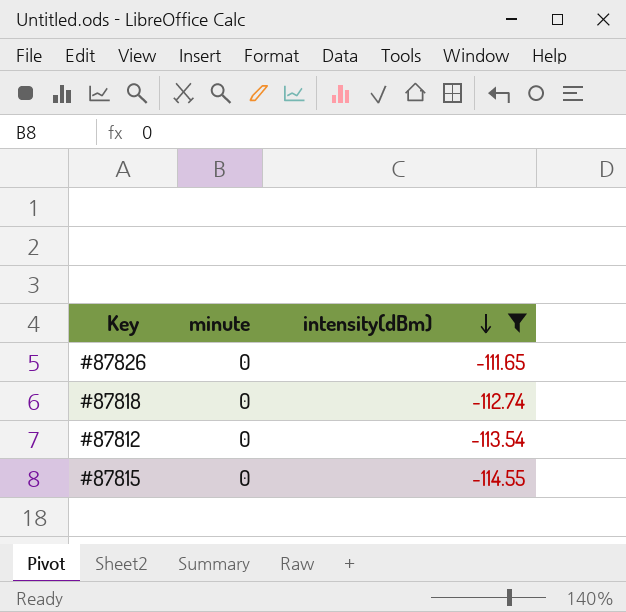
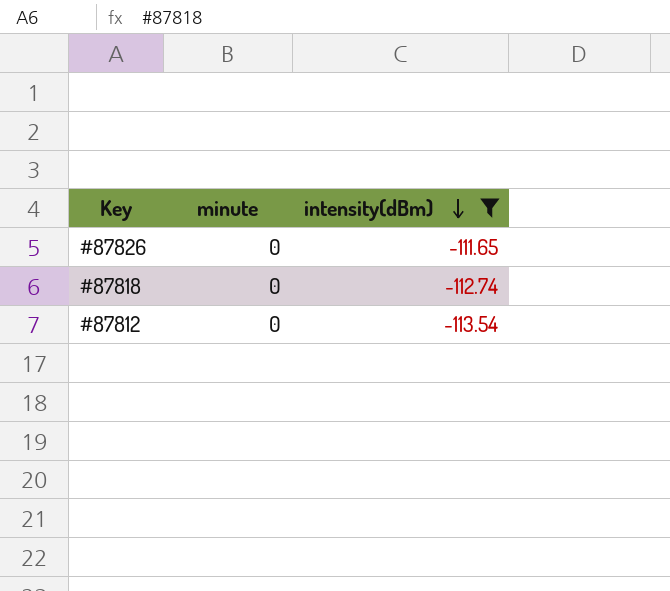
row #87815: 0 | -114.55 -> none

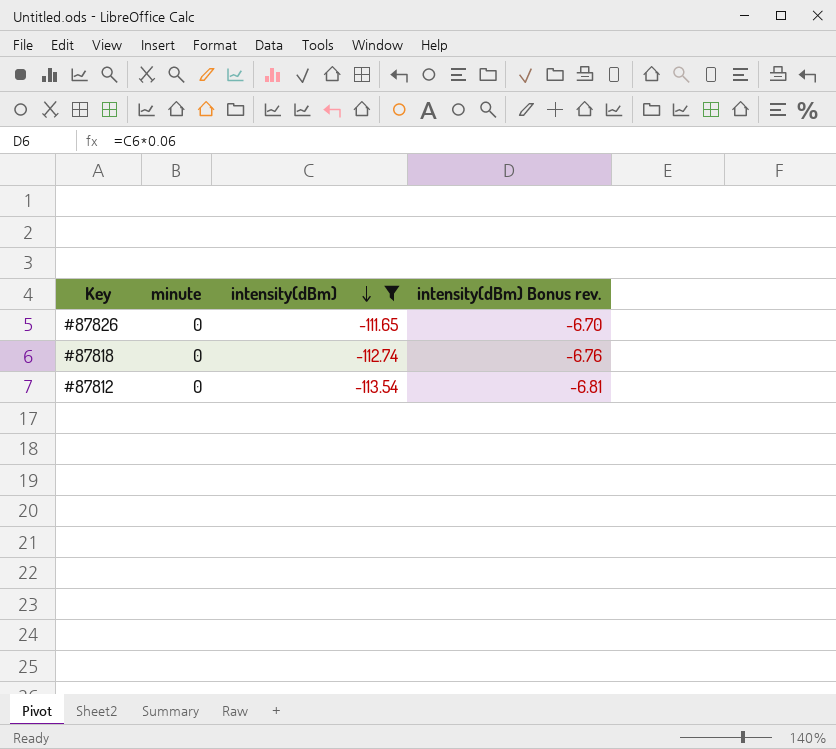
column intensity(dBm) Bonus rev. | formula: none -> [intensity(dBm)] * 0.06

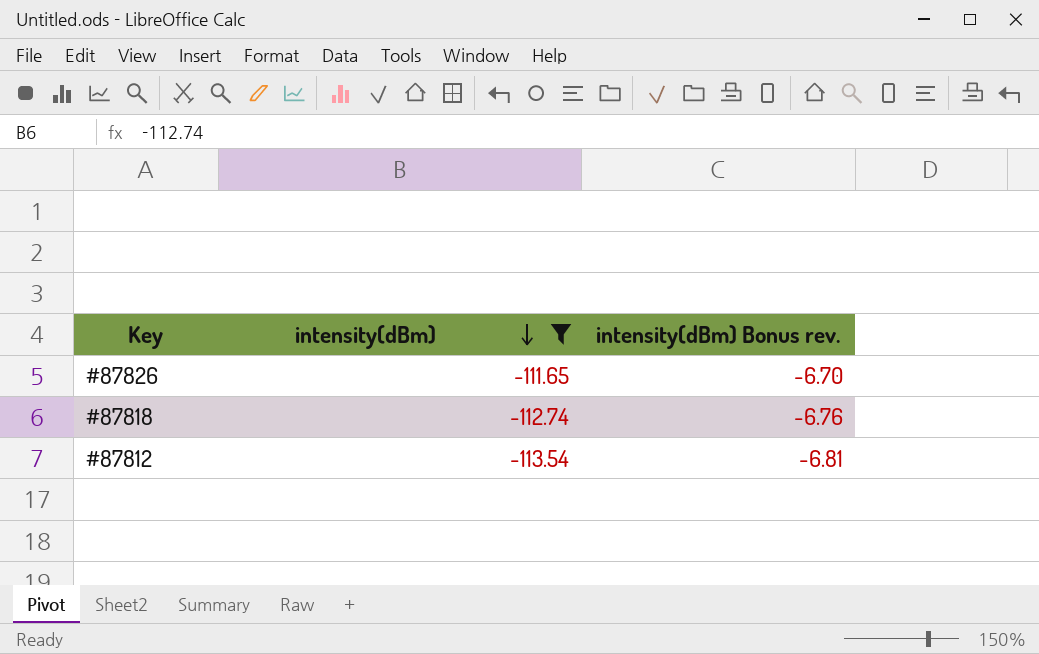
column minute | position: 2 -> none

